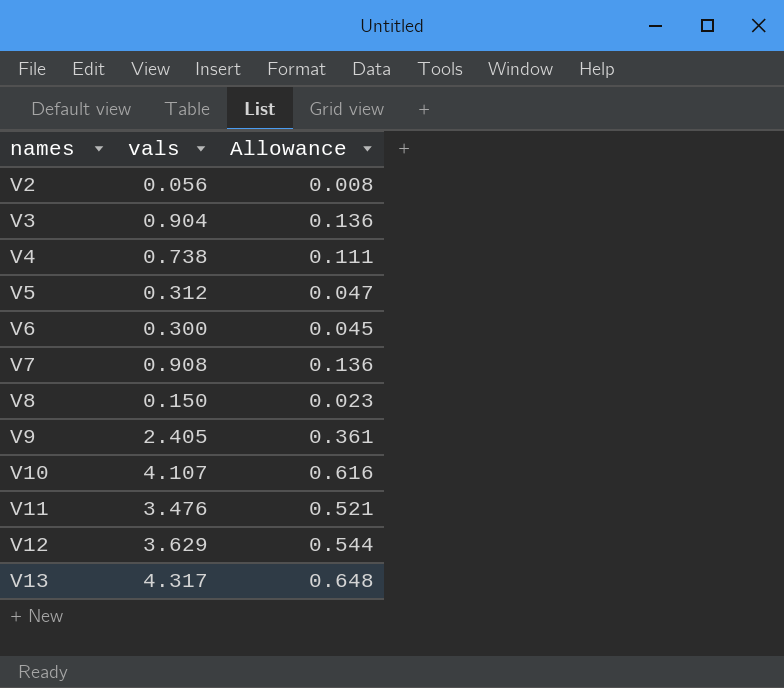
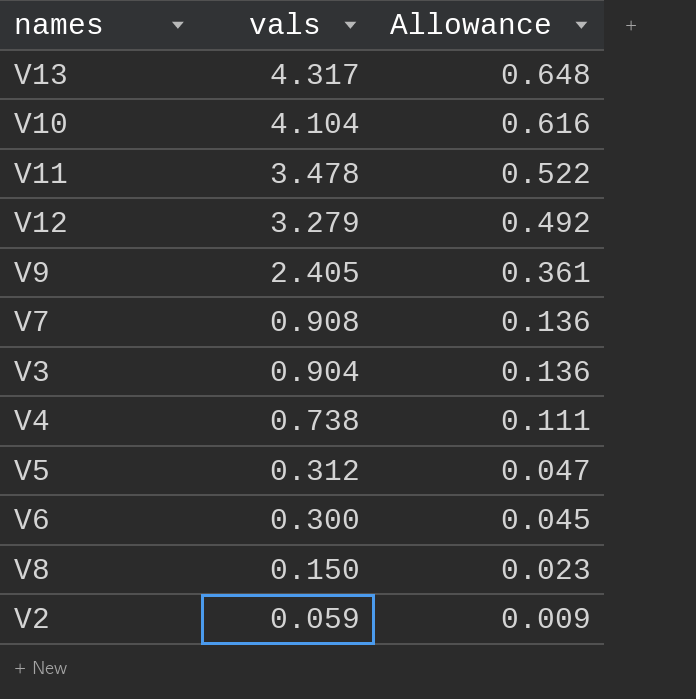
row order: names ascending -> vals descending
V10 | vals: 4.107 -> 4.104
V11 | vals: 3.476 -> 3.478
V11 | Allowance: 0.521 -> 0.522
V12 | vals: 3.629 -> 3.279
V12 | Allowance: 0.544 -> 0.492
V2 | vals: 0.056 -> 0.059
V2 | Allowance: 0.008 -> 0.009

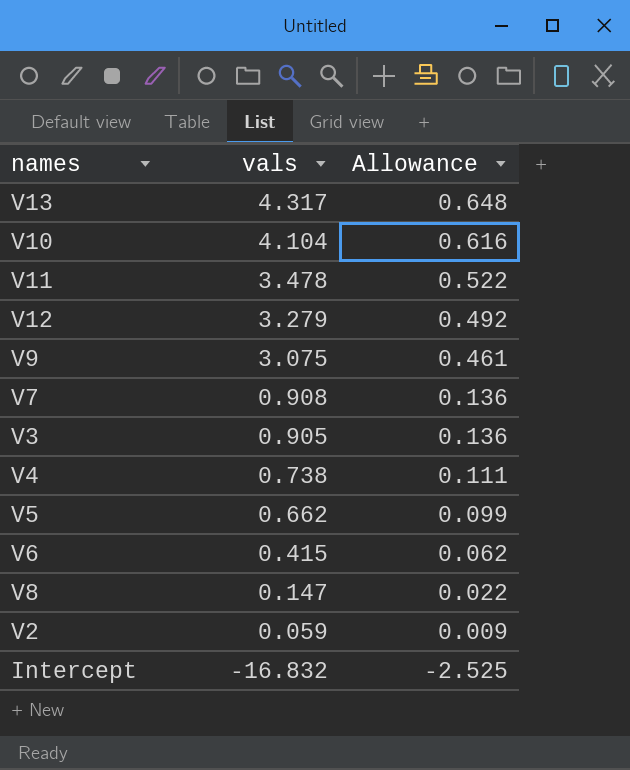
V9 | vals: 2.405 -> 3.075
V9 | Allowance: 0.361 -> 0.461
V3 | vals: 0.904 -> 0.905
V5 | vals: 0.312 -> 0.662
V5 | Allowance: 0.047 -> 0.099
V6 | vals: 0.300 -> 0.415
V6 | Allowance: 0.045 -> 0.062
V8 | vals: 0.150 -> 0.147
V8 | Allowance: 0.023 -> 0.022
row Intercept: none -> -16.832 | -2.525

